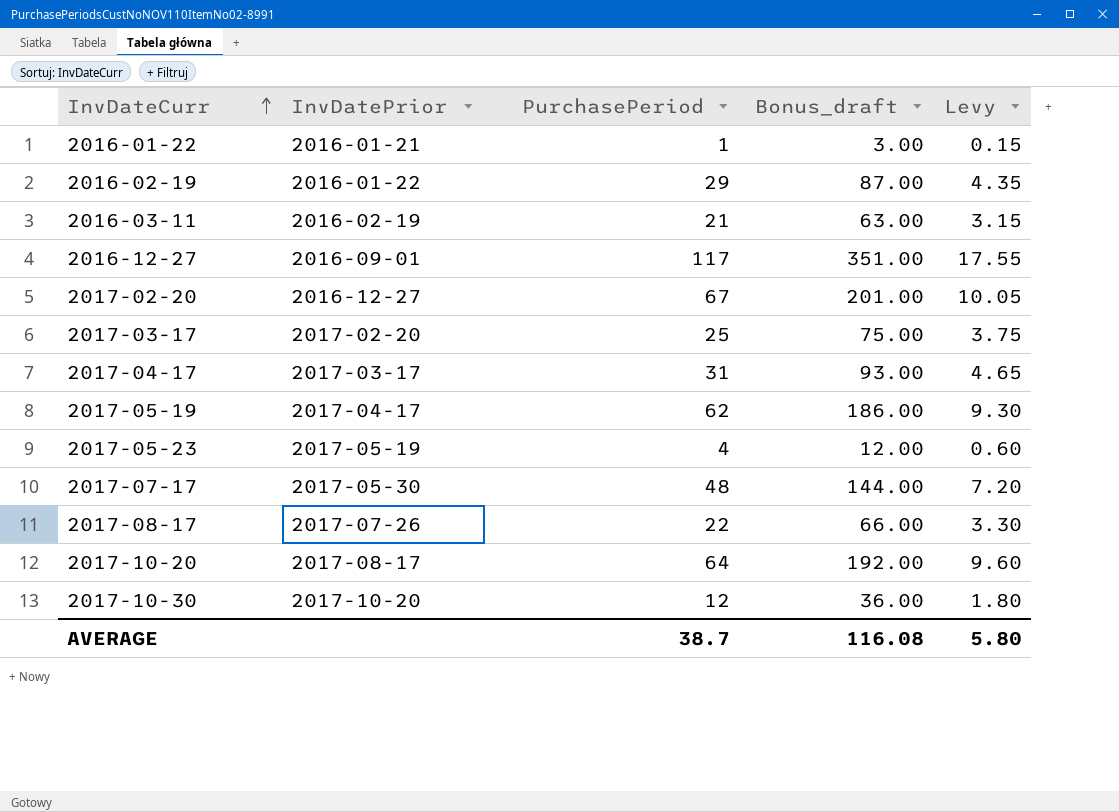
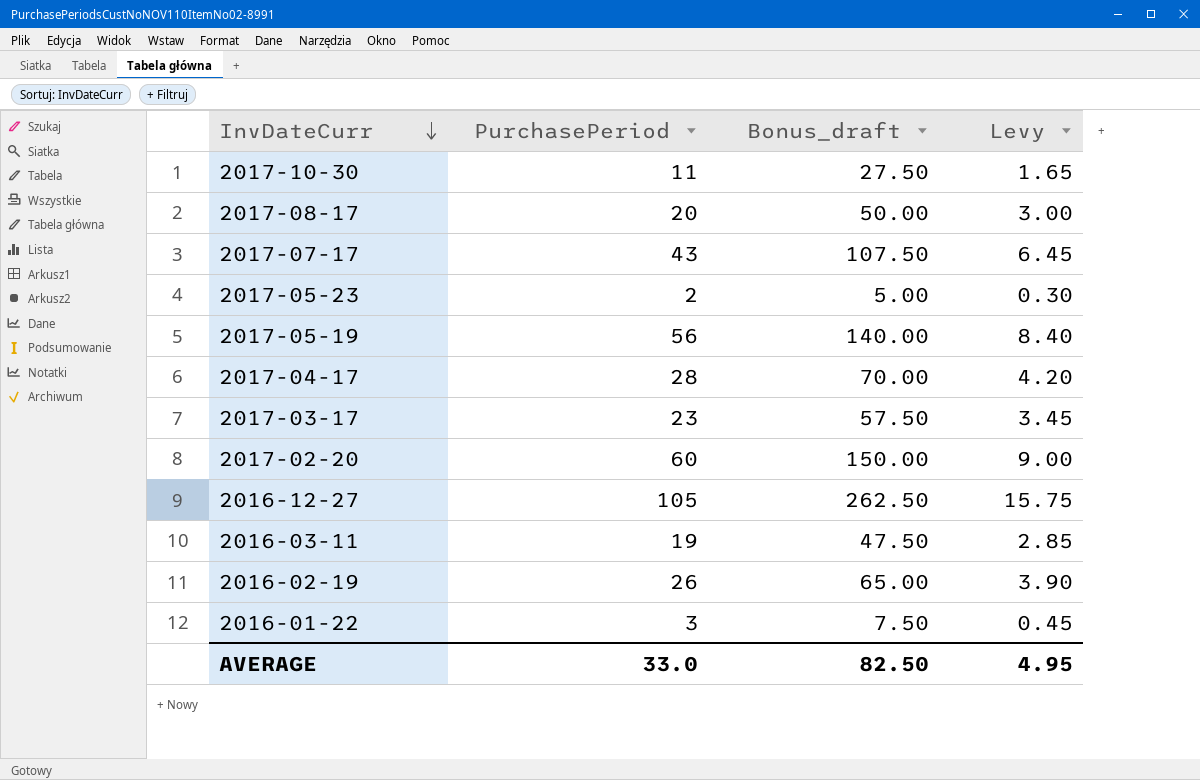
row order: InvDateCurr ascending -> InvDateCurr descending
column InvDatePrior | position: 2 -> none
column Bonus_draft | formula: [PurchasePeriod] * 3 -> [PurchasePeriod] * 2.5
row 2017-10-20: 2017-08-17 | 64 | 192.00 | 9.60 -> none
2017-10-30 | PurchasePeriod: 12 -> 11
2017-10-30 | Levy: 1.80 -> 1.65
2017-08-17 | PurchasePeriod: 22 -> 20
2017-08-17 | Levy: 3.30 -> 3.00
2017-07-17 | PurchasePeriod: 48 -> 43
2017-07-17 | Levy: 7.20 -> 6.45
2017-05-23 | PurchasePeriod: 4 -> 2
2017-05-23 | Levy: 0.60 -> 0.30
2017-05-19 | PurchasePeriod: 62 -> 56
2017-05-19 | Levy: 9.30 -> 8.40
2017-04-17 | PurchasePeriod: 31 -> 28
2017-04-17 | Levy: 4.65 -> 4.20
2017-03-17 | PurchasePeriod: 25 -> 23
2017-03-17 | Levy: 3.75 -> 3.45
2017-02-20 | PurchasePeriod: 67 -> 60
2017-02-20 | Levy: 10.05 -> 9.00
2016-12-27 | PurchasePeriod: 117 -> 105
2016-12-27 | Levy: 17.55 -> 15.75
2016-03-11 | PurchasePeriod: 21 -> 19
2016-03-11 | Levy: 3.15 -> 2.85
2016-02-19 | PurchasePeriod: 29 -> 26
2016-02-19 | Levy: 4.35 -> 3.90
2016-01-22 | PurchasePeriod: 1 -> 3
2016-01-22 | Levy: 0.15 -> 0.45
AVERAGE | PurchasePeriod: 38.7 -> 33.0
AVERAGE | Bonus_draft: 116.08 -> 82.50
AVERAGE | Levy: 5.80 -> 4.95

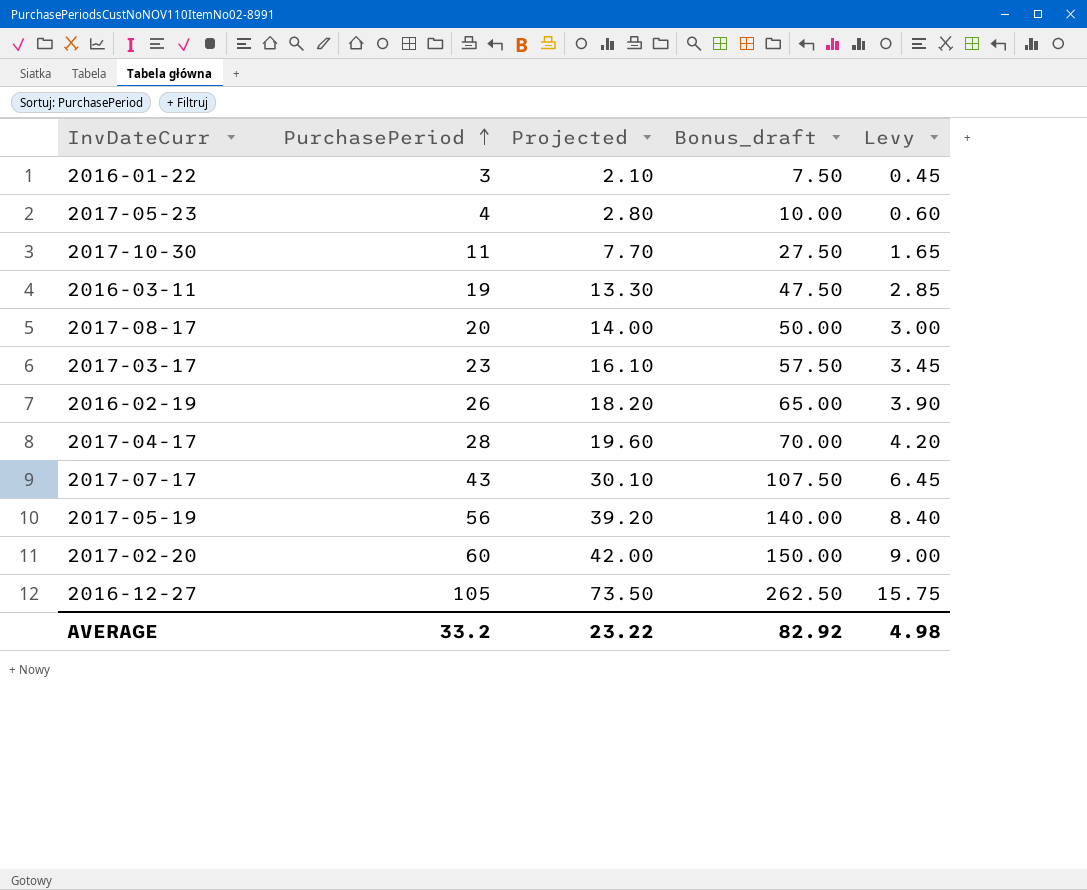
row order: InvDateCurr descending -> PurchasePeriod ascending
column Projected | formula: none -> [PurchasePeriod] * 0.7
2017-05-23 | PurchasePeriod: 2 -> 4
2017-05-23 | Bonus_draft: 5.00 -> 10.00
2017-05-23 | Levy: 0.30 -> 0.60
AVERAGE | PurchasePeriod: 33.0 -> 33.2
AVERAGE | Bonus_draft: 82.50 -> 82.92
AVERAGE | Levy: 4.95 -> 4.98

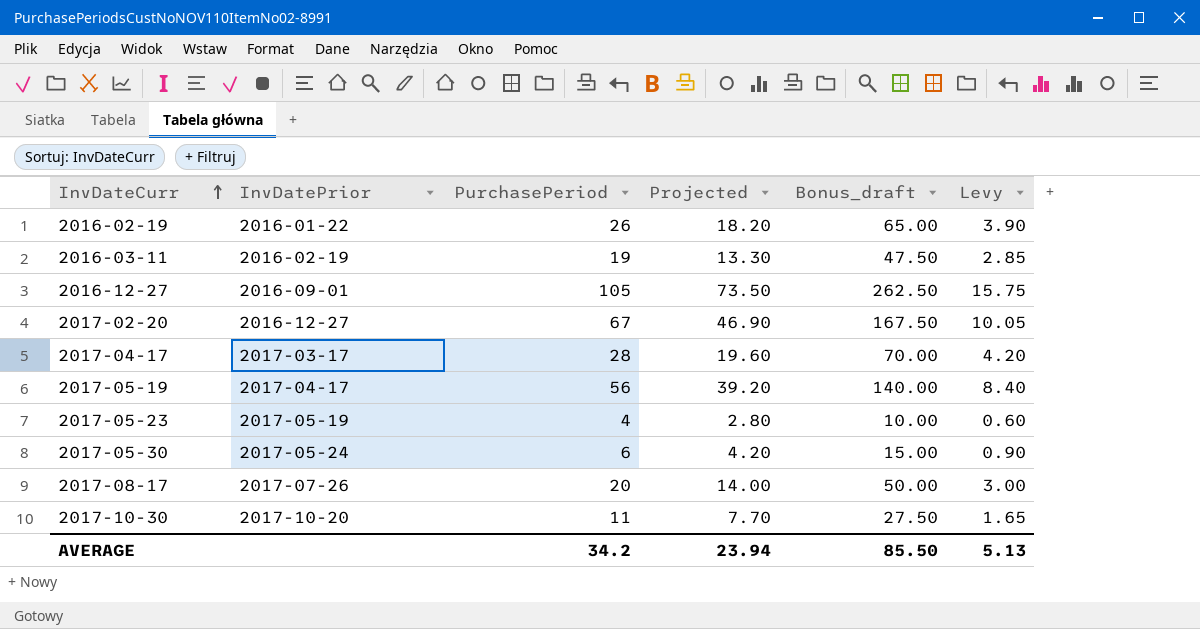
row order: PurchasePeriod ascending -> InvDateCurr ascending
column InvDatePrior | position: none -> 2
row 2016-01-22: 3 | 2.10 | 7.50 | 0.45 -> none
row 2017-03-17: 23 | 16.10 | 57.50 | 3.45 -> none
row 2017-07-17: 43 | 30.10 | 107.50 | 6.45 -> none
2017-02-20 | PurchasePeriod: 60 -> 67
2017-02-20 | Projected: 42.00 -> 46.90
2017-02-20 | Bonus_draft: 150.00 -> 167.50
2017-02-20 | Levy: 9.00 -> 10.05
row 2017-05-30: none -> 2017-05-24 | 6 | 4.20 | 15.00 | 0.90
AVERAGE | PurchasePeriod: 33.2 -> 34.2
AVERAGE | Projected: 23.22 -> 23.94
AVERAGE | Bonus_draft: 82.92 -> 85.50
AVERAGE | Levy: 4.98 -> 5.13

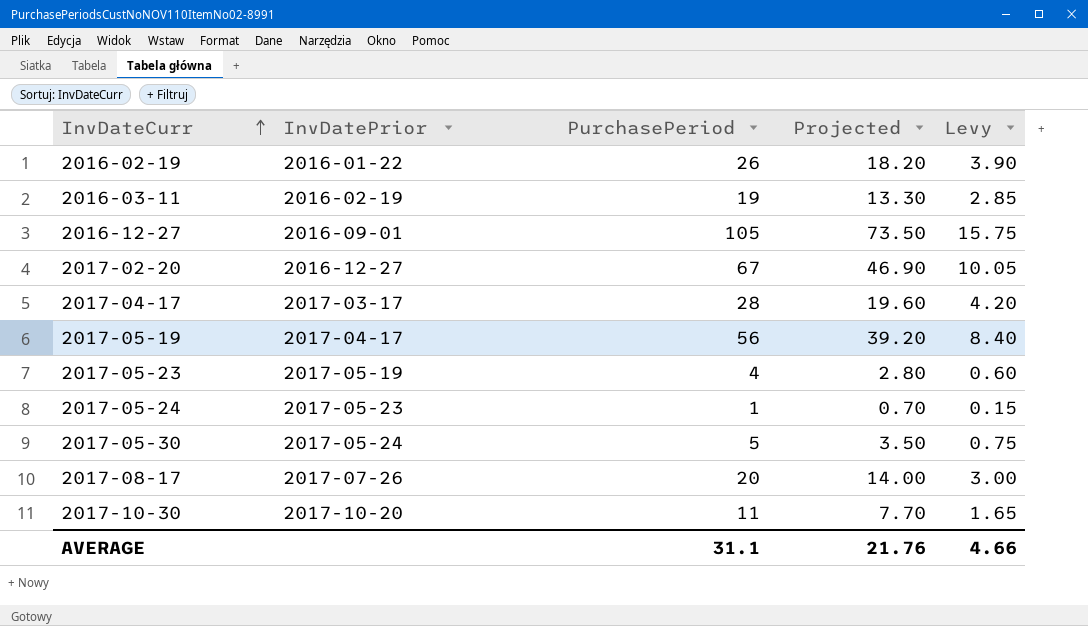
column Bonus_draft | formula: [PurchasePeriod] * 2.5 -> none
row 2017-05-24: none -> 2017-05-23 | 1 | 0.70 | 0.15
2017-05-30 | PurchasePeriod: 6 -> 5
2017-05-30 | Projected: 4.20 -> 3.50
2017-05-30 | Levy: 0.90 -> 0.75
AVERAGE | PurchasePeriod: 34.2 -> 31.1
AVERAGE | Projected: 23.94 -> 21.76
AVERAGE | Levy: 5.13 -> 4.66

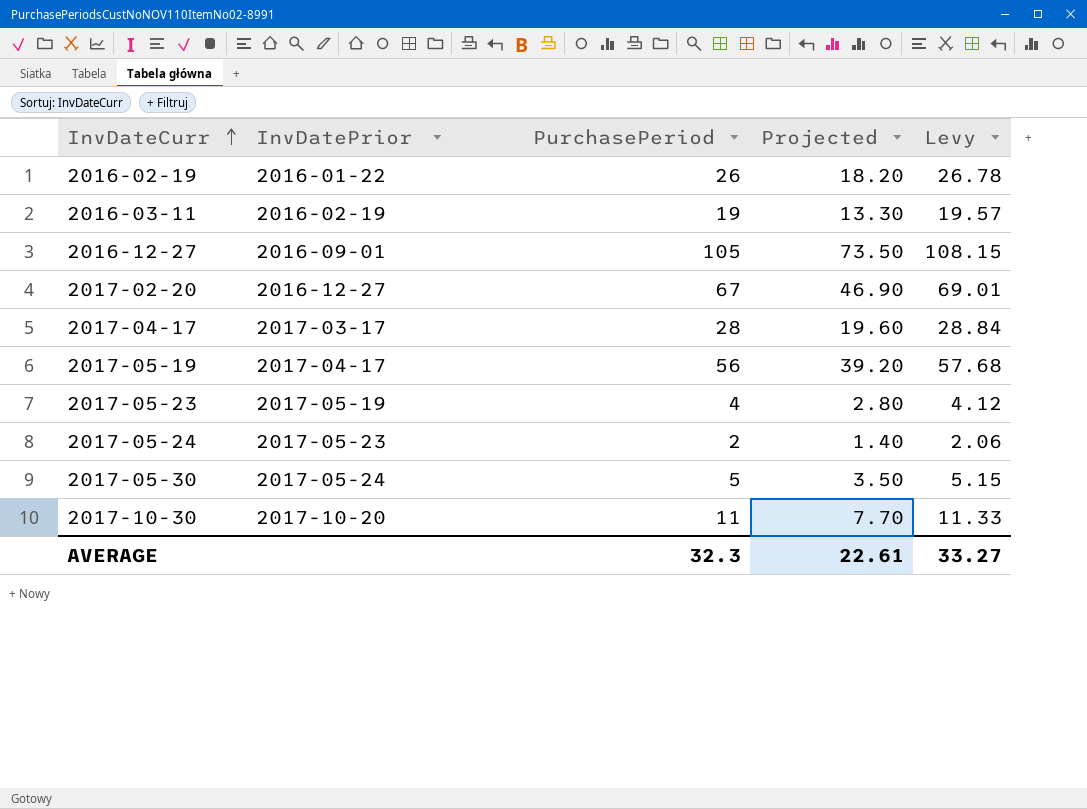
column Levy | formula: [PurchasePeriod] * 0.15 -> [PurchasePeriod] * 1.03
row 2017-08-17: 2017-07-26 | 20 | 14.00 | 3.00 -> none
2017-05-24 | PurchasePeriod: 1 -> 2
2017-05-24 | Projected: 0.70 -> 1.40
AVERAGE | PurchasePeriod: 31.1 -> 32.3
AVERAGE | Projected: 21.76 -> 22.61
AVERAGE | Levy: 4.66 -> 33.27

